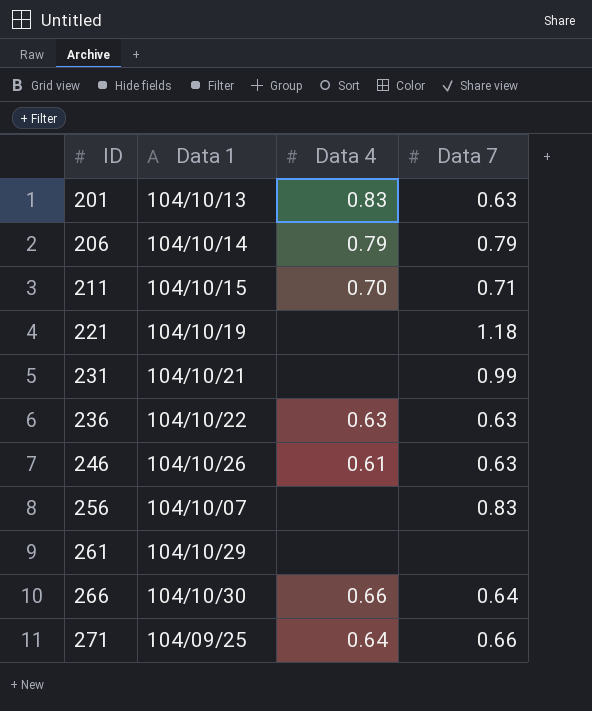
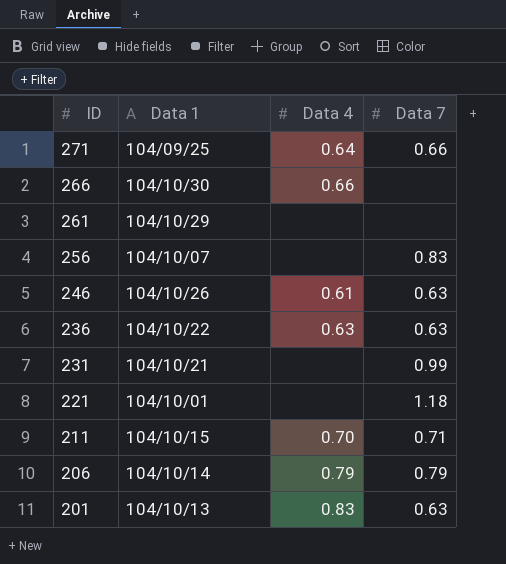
row order: ID ascending -> ID descending
266 | Data 7: 0.64 -> none
221 | Data 1: 104/10/19 -> 104/10/01

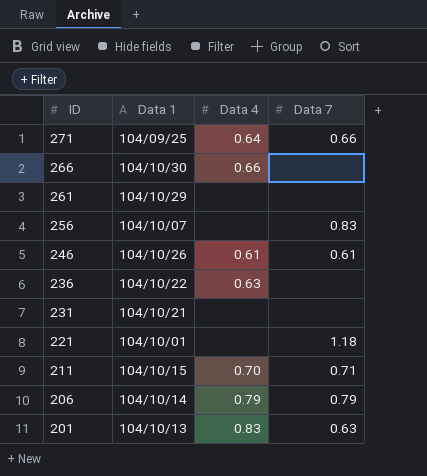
246 | Data 7: 0.63 -> 0.61
236 | Data 7: 0.63 -> none
231 | Data 7: 0.99 -> none

